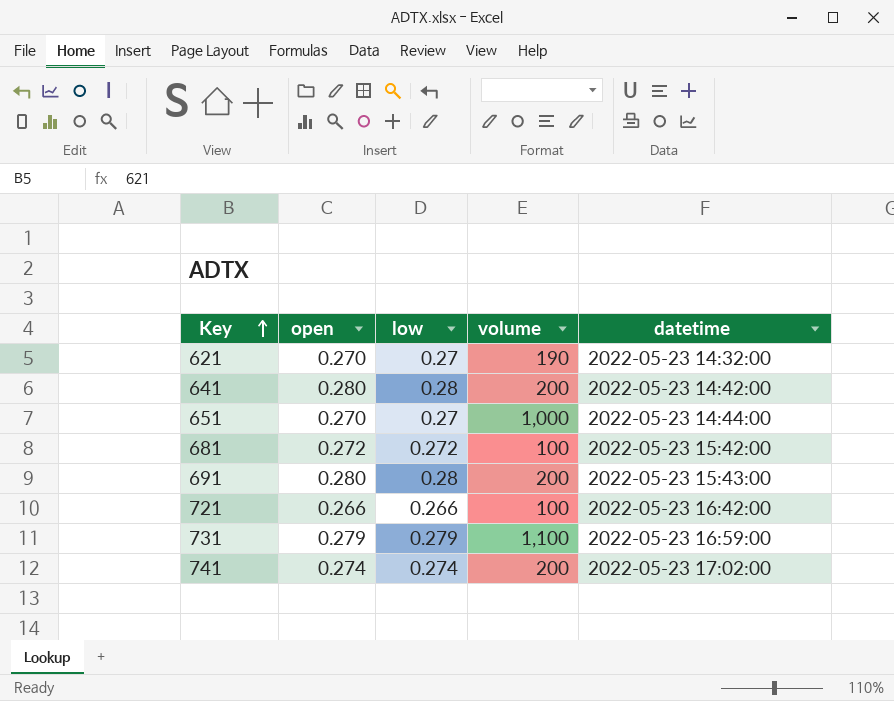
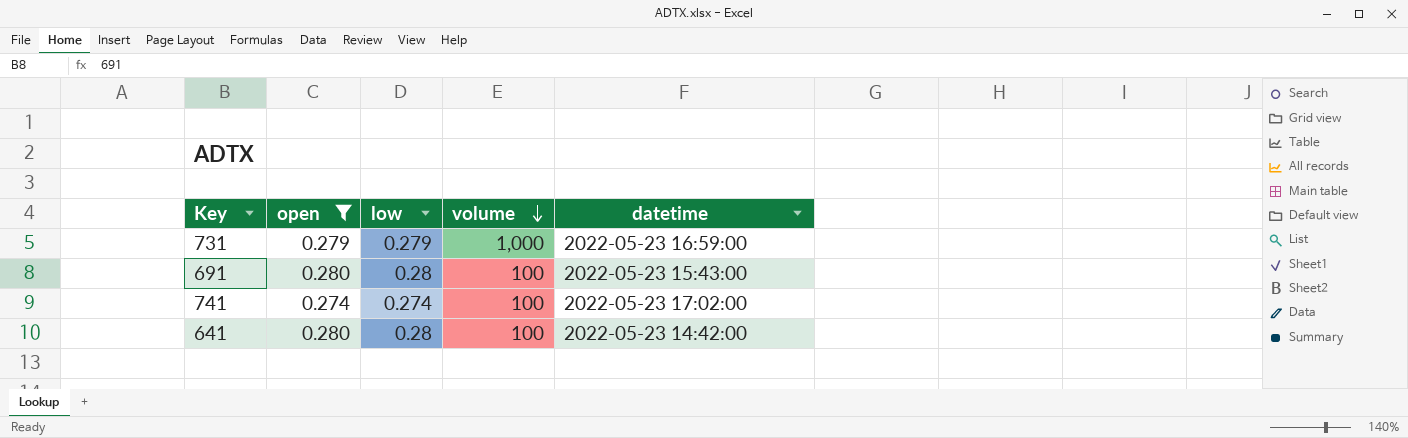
filter: none -> open >= 0.274
row order: Key ascending -> volume descending
731 | volume: 1,100 -> 1,000
691 | volume: 200 -> 100
741 | volume: 200 -> 100
641 | volume: 200 -> 100

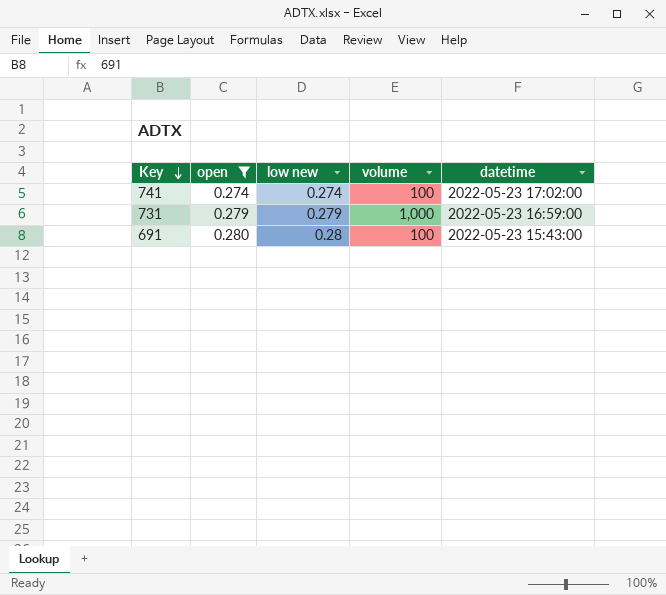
row order: volume descending -> Key descending
column name: low -> low new
row 641: 0.280 | 0.28 | 100 | 2022-05-23 14:42:00 -> none

